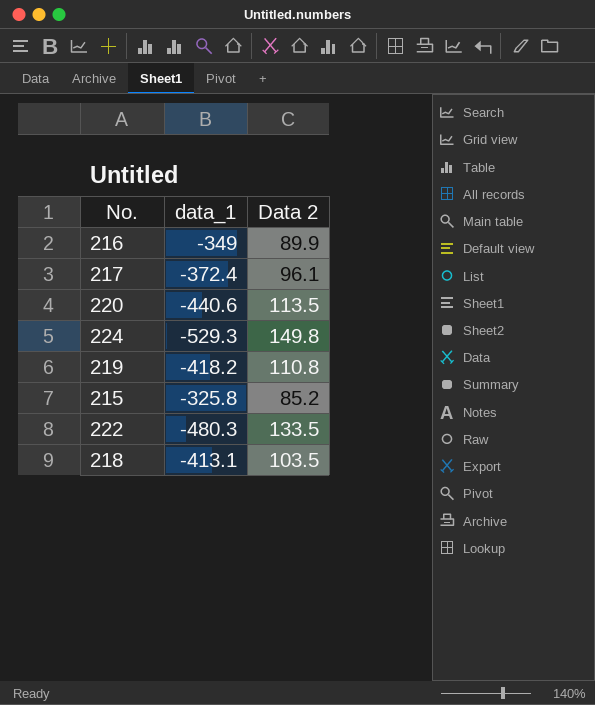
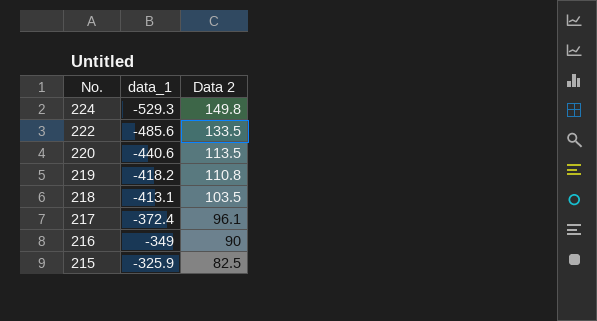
row order: none -> No. descending
222 | data_1: -480.3 -> -485.6
216 | Data 2: 89.9 -> 90
215 | data_1: -325.8 -> -325.9
215 | Data 2: 85.2 -> 82.5

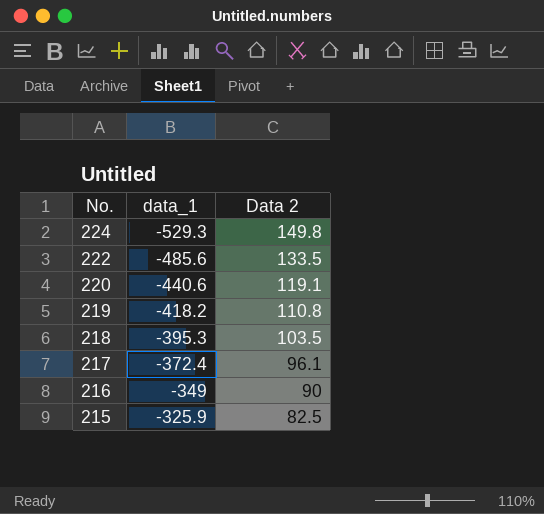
220 | Data 2: 113.5 -> 119.1
218 | data_1: -413.1 -> -395.3

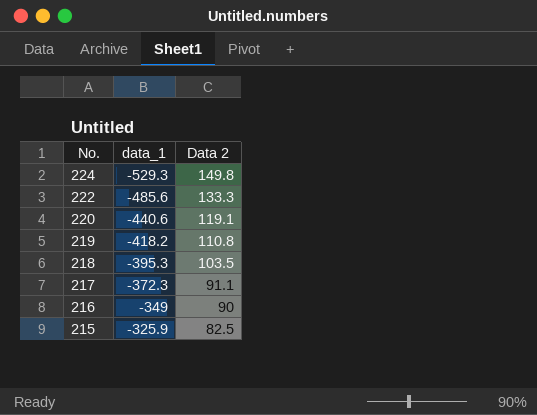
222 | Data 2: 133.5 -> 133.3
217 | data_1: -372.4 -> -372.3
217 | Data 2: 96.1 -> 91.1

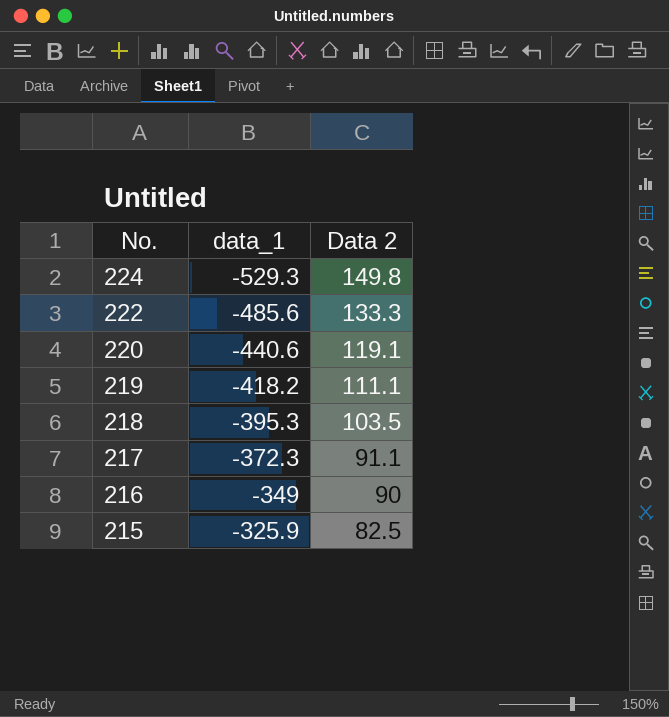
219 | Data 2: 110.8 -> 111.1

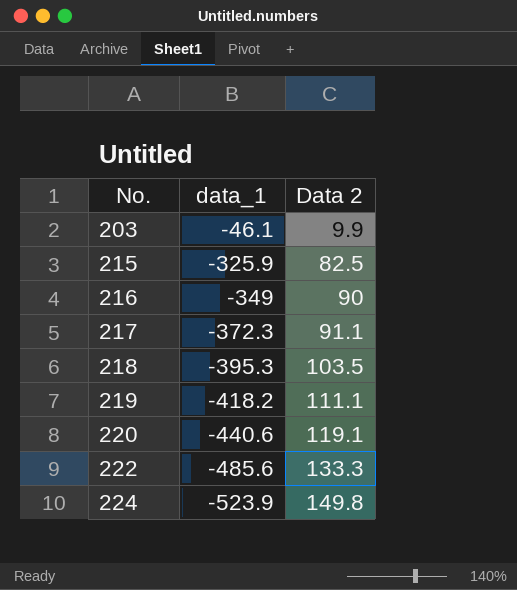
row order: No. descending -> No. ascending
row 203: none -> -46.1 | 9.9
224 | data_1: -529.3 -> -523.9

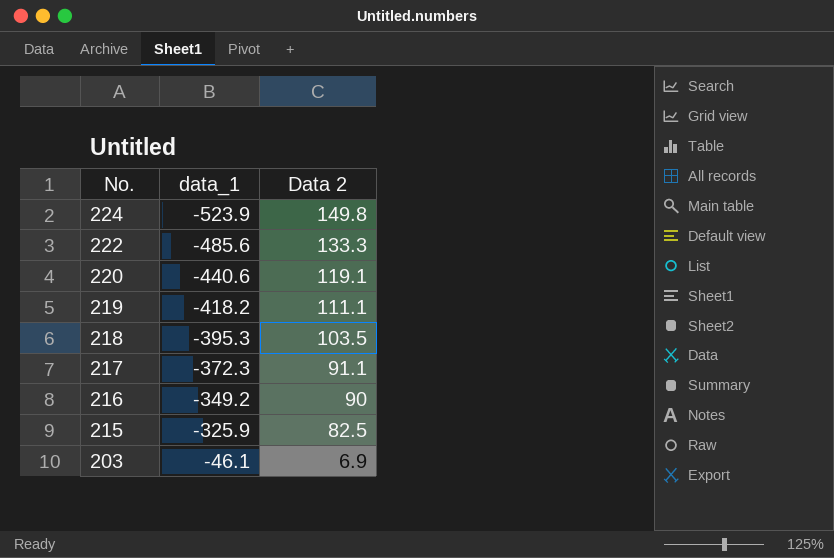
row order: No. ascending -> No. descending
216 | data_1: -349 -> -349.2
203 | Data 2: 9.9 -> 6.9

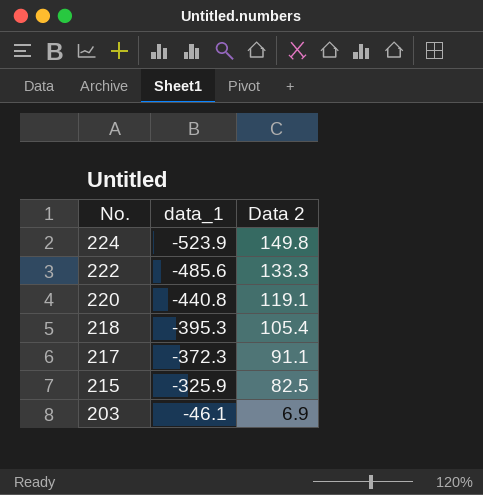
row 219: -418.2 | 111.1 -> none
row 216: -349.2 | 90 -> none
220 | data_1: -440.6 -> -440.8
218 | Data 2: 103.5 -> 105.4

